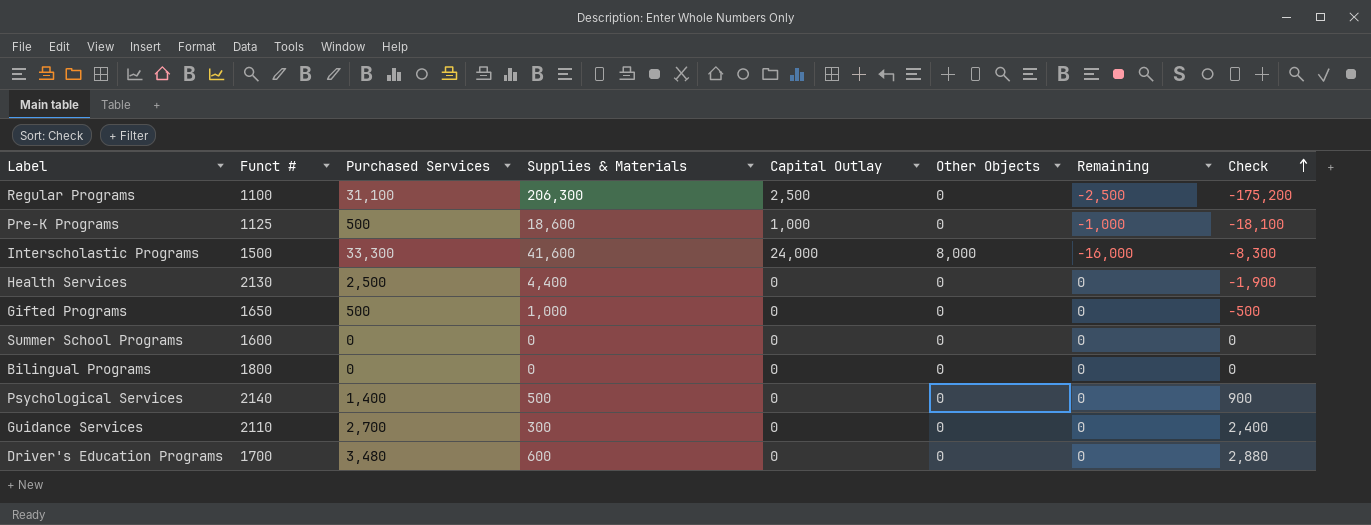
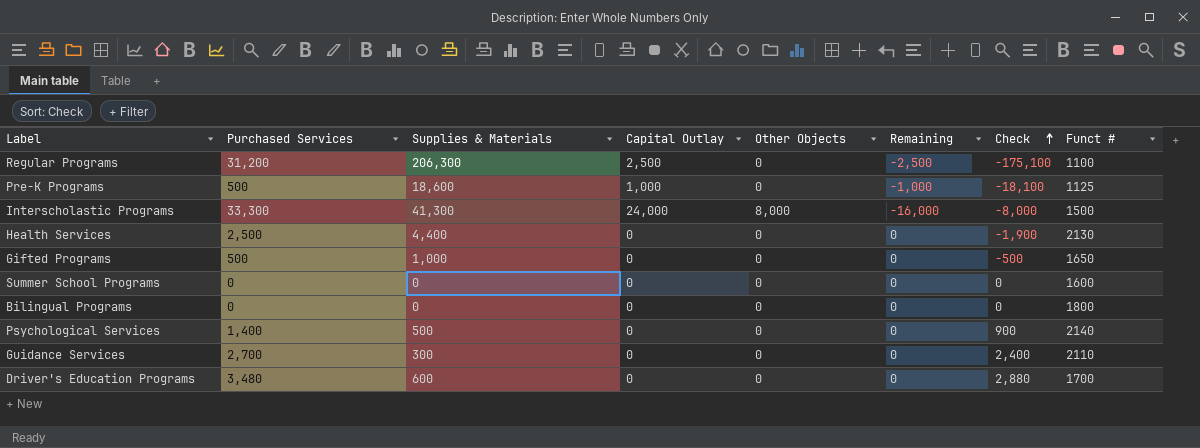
column Funct # | position: 2 -> 8
Regular Programs | Purchased Services: 31,100 -> 31,200
Regular Programs | Check: -175,200 -> -175,100
Interscholastic Programs | Supplies & Materials: 41,600 -> 41,300
Interscholastic Programs | Check: -8,300 -> -8,000

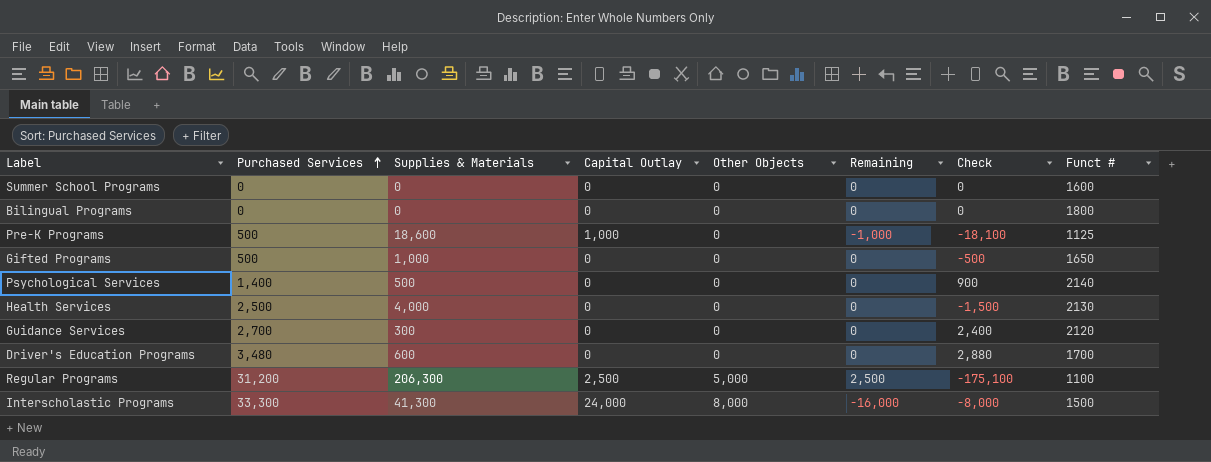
row order: Check ascending -> Purchased Services ascending
Health Services | Supplies & Materials: 4,400 -> 4,000
Health Services | Check: -1,900 -> -1,500
Guidance Services | Funct #: 2110 -> 2120
Regular Programs | Other Objects: 0 -> 5,000
Regular Programs | Remaining: -2,500 -> 2,500

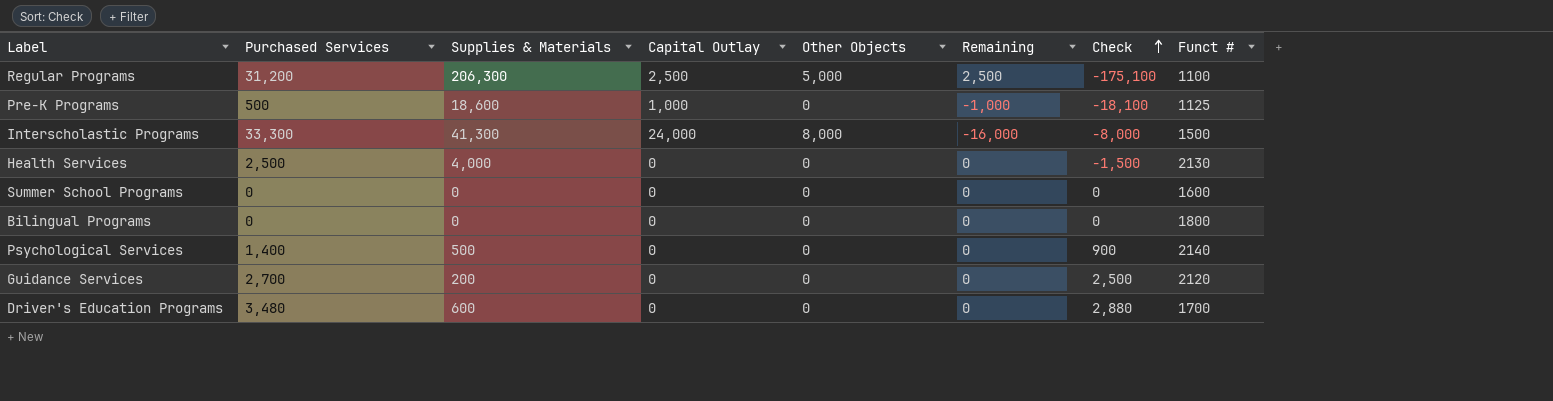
row order: Purchased Services ascending -> Check ascending
row Gifted Programs: 500 | 1,000 | 0 | 0 | 0 | -500 | 1650 -> none
Guidance Services | Supplies & Materials: 300 -> 200
Guidance Services | Check: 2,400 -> 2,500

